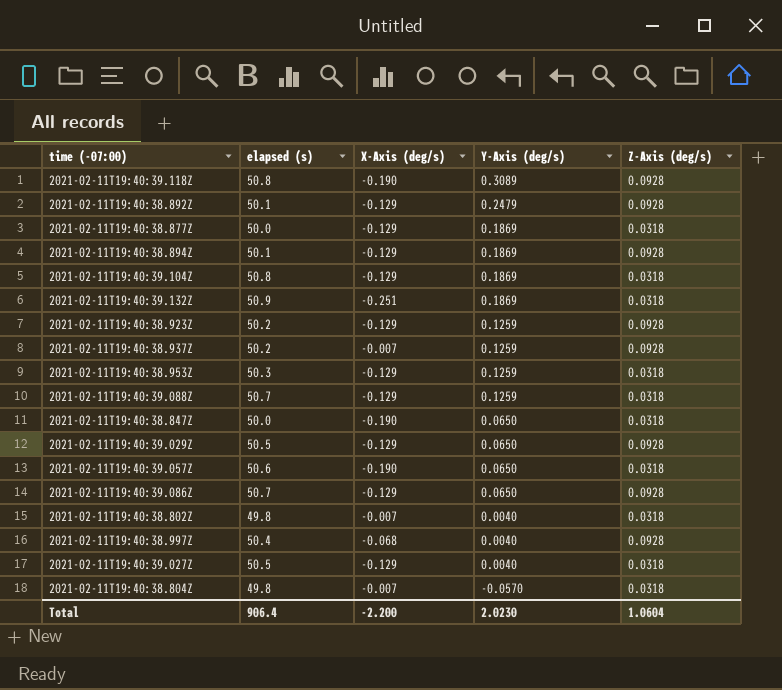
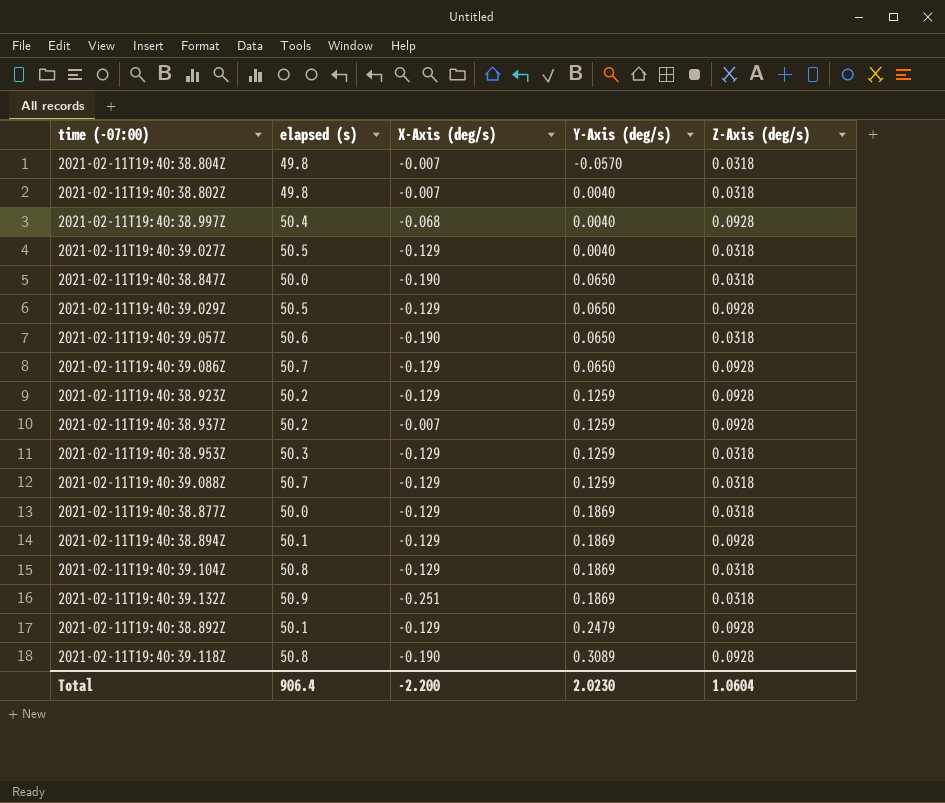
row order: Y-Axis (deg/s) descending -> Y-Axis (deg/s) ascending

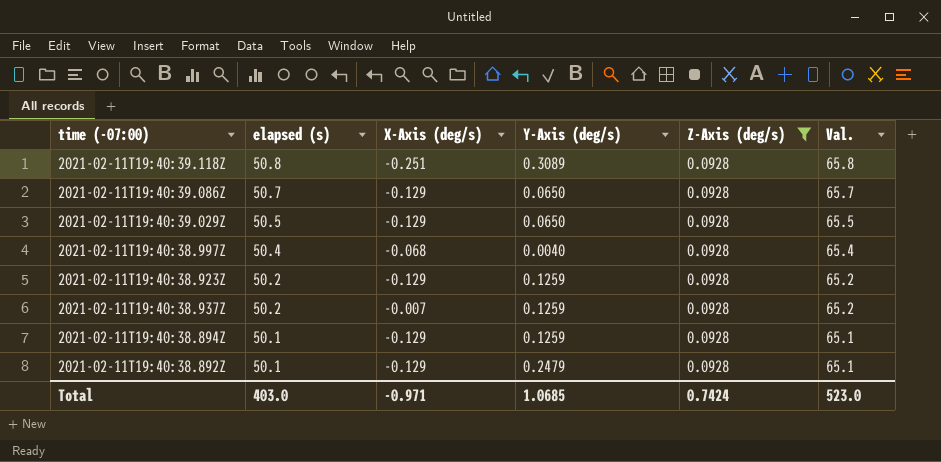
filter: none -> Z-Axis (deg/s) = 0.0928
row order: Y-Axis (deg/s) ascending -> elapsed (s) descending
column Val. | formula: none -> [elapsed (s)] + 15
2021-02-11T19:40:39.118Z | X-Axis (deg/s): -0.190 -> -0.251
2021-02-11T19:40:38.894Z | Y-Axis (deg/s): 0.1869 -> 0.1259
Total | elapsed (s): 906.4 -> 403.0
Total | X-Axis (deg/s): -2.200 -> -0.971
Total | Y-Axis (deg/s): 2.0230 -> 1.0685
Total | Z-Axis (deg/s): 1.0604 -> 0.7424

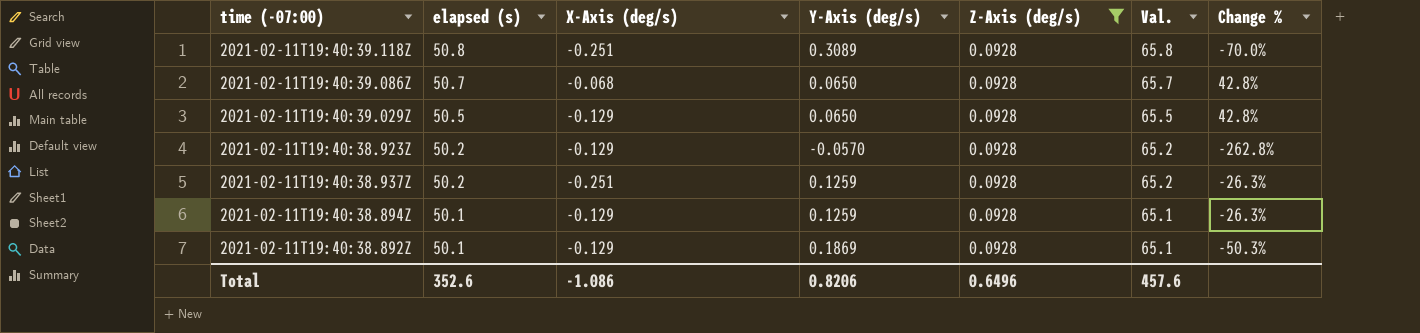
column Change % | formula: none -> ([Z-Axis (deg/s)] - [Y-Axis (deg/s)]) / [Y-Axis (deg/s)]
row 2021-02-11T19:40:38.997Z: 50.4 | -0.068 | 0.0040 | 0.0928 | 65.4 -> none
2021-02-11T19:40:39.086Z | X-Axis (deg/s): -0.129 -> -0.068
2021-02-11T19:40:38.923Z | Y-Axis (deg/s): 0.1259 -> -0.0570
2021-02-11T19:40:38.937Z | X-Axis (deg/s): -0.007 -> -0.251
2021-02-11T19:40:38.892Z | Y-Axis (deg/s): 0.2479 -> 0.1869
Total | elapsed (s): 403.0 -> 352.6
Total | X-Axis (deg/s): -0.971 -> -1.086
Total | Y-Axis (deg/s): 1.0685 -> 0.8206
Total | Z-Axis (deg/s): 0.7424 -> 0.6496
Total | Val.: 523.0 -> 457.6

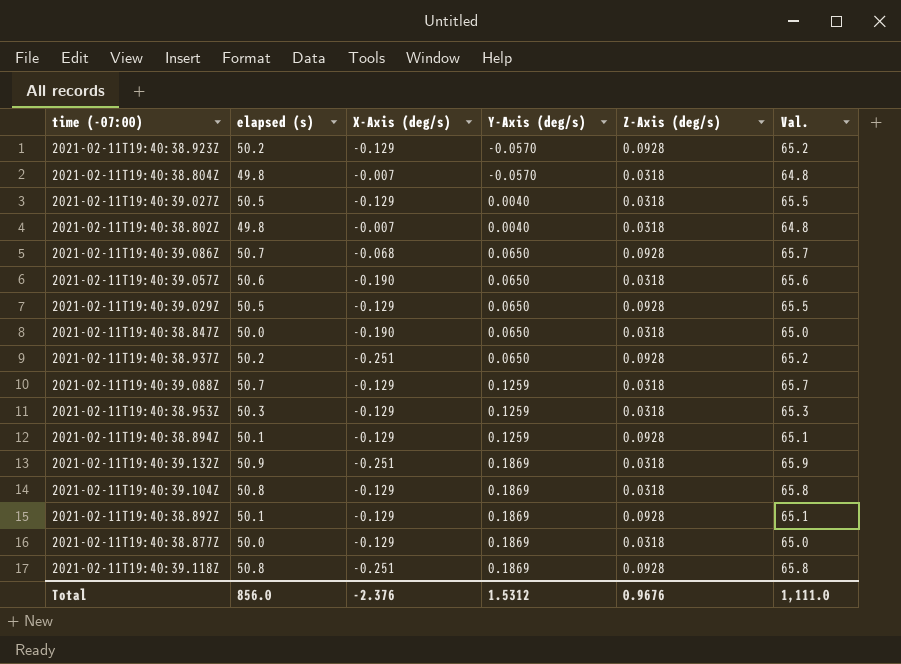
filter: Z-Axis (deg/s) = 0.0928 -> none
row order: elapsed (s) descending -> Y-Axis (deg/s) ascending
column Change % | formula: ([Z-Axis (deg/s)] - [Y-Axis (deg/s)]) / [Y-Axis (deg/s)] -> none
2021-02-11T19:40:38.937Z | Y-Axis (deg/s): 0.1259 -> 0.0650
2021-02-11T19:40:39.118Z | Y-Axis (deg/s): 0.3089 -> 0.1869
Total | elapsed (s): 352.6 -> 856.0
Total | X-Axis (deg/s): -1.086 -> -2.376
Total | Y-Axis (deg/s): 0.8206 -> 1.5312
Total | Z-Axis (deg/s): 0.6496 -> 0.9676
Total | Val.: 457.6 -> 1,111.0

